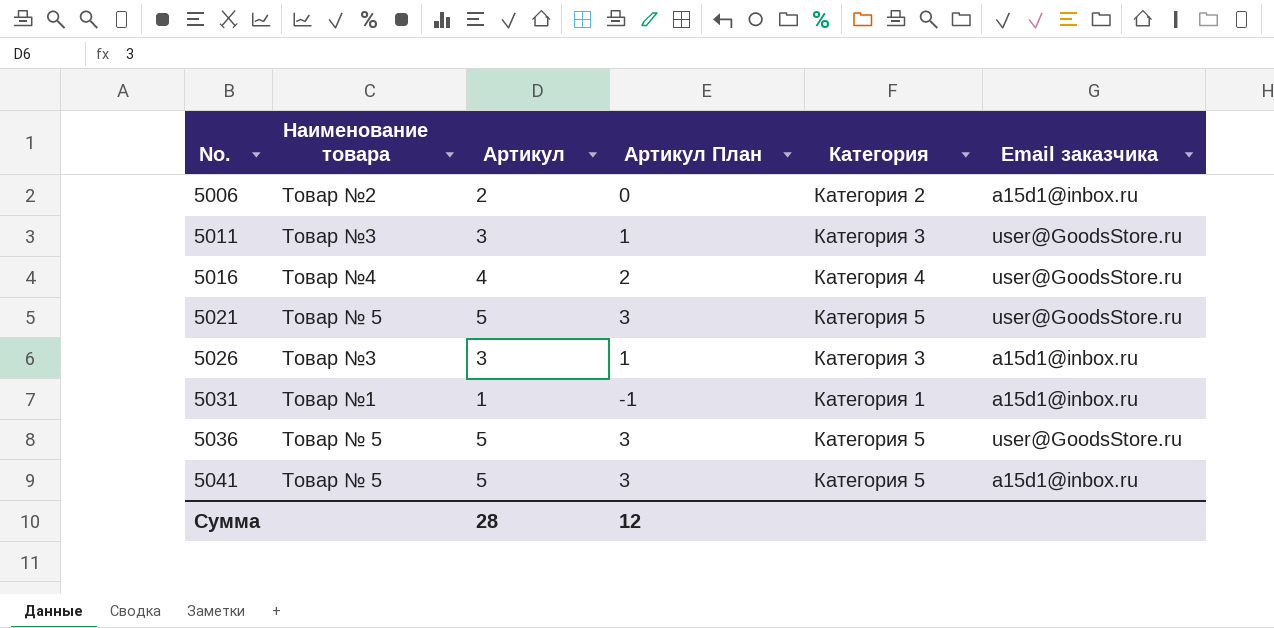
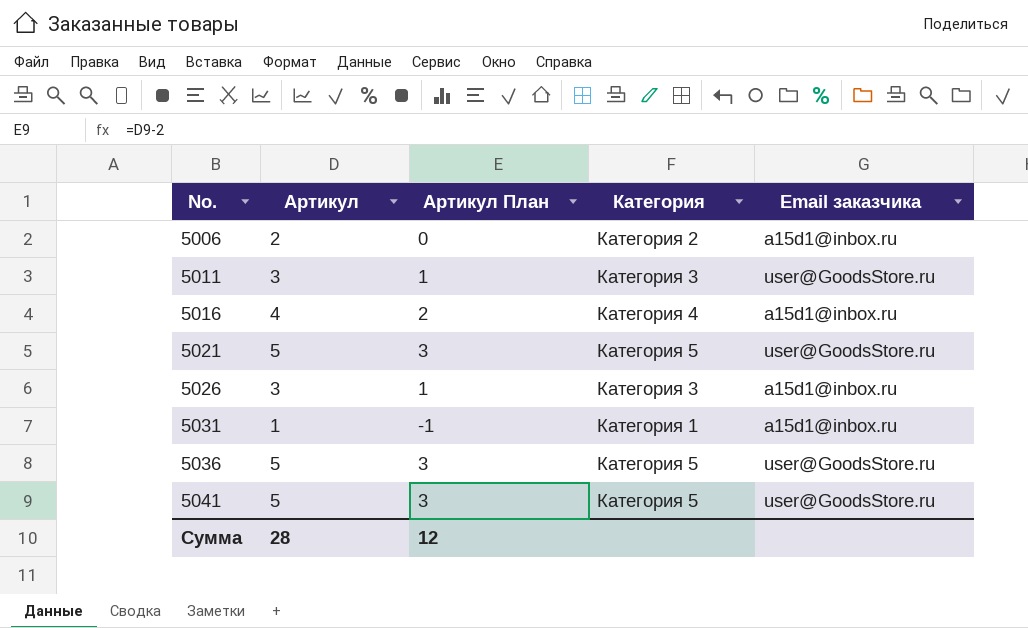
column Наименование товара | position: 2 -> none
5016 | Email заказчика: user@GoodsStore.ru -> a15d1@inbox.ru
5041 | Email заказчика: a15d1@inbox.ru -> user@GoodsStore.ru

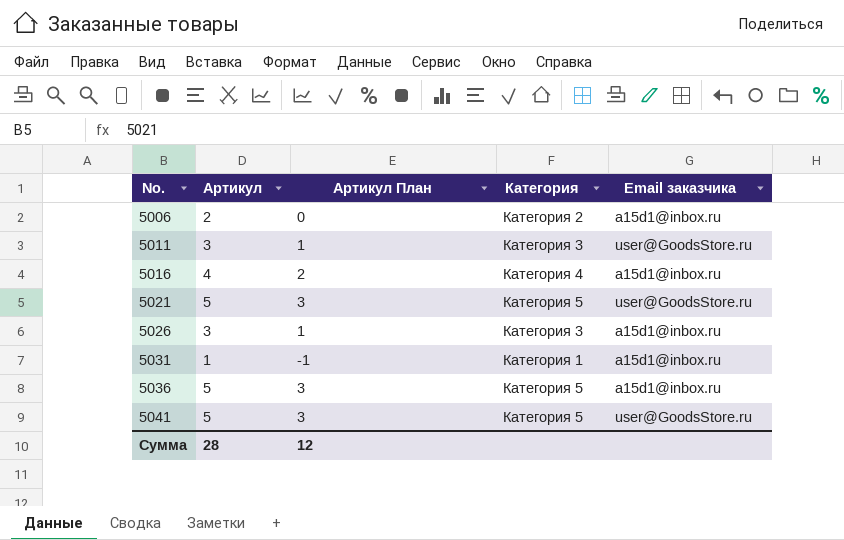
5036 | Email заказчика: user@GoodsStore.ru -> a15d1@inbox.ru

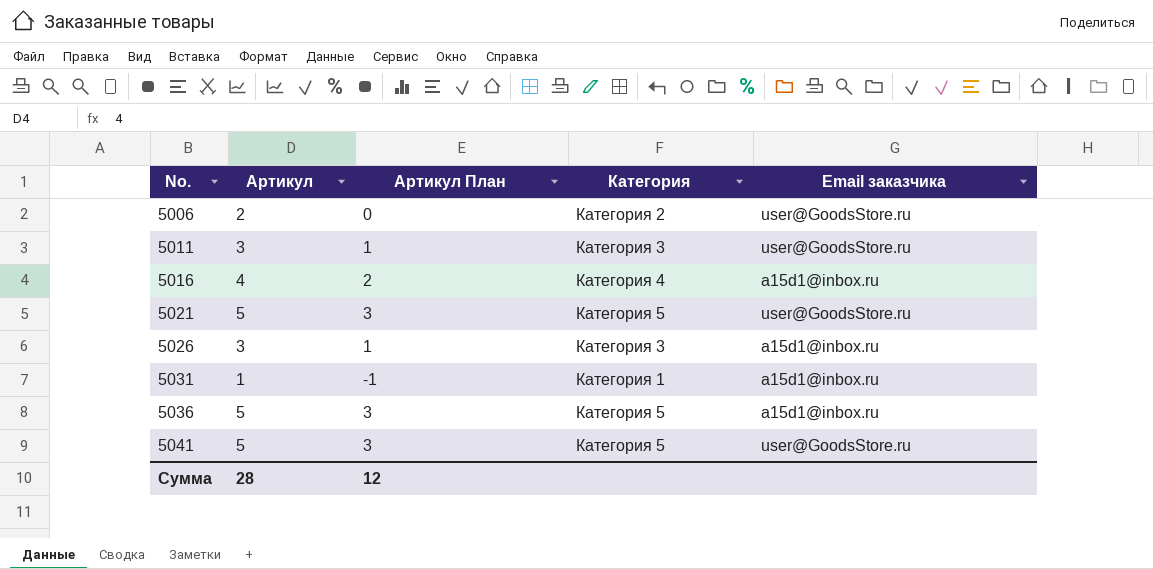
5006 | Email заказчика: a15d1@inbox.ru -> user@GoodsStore.ru

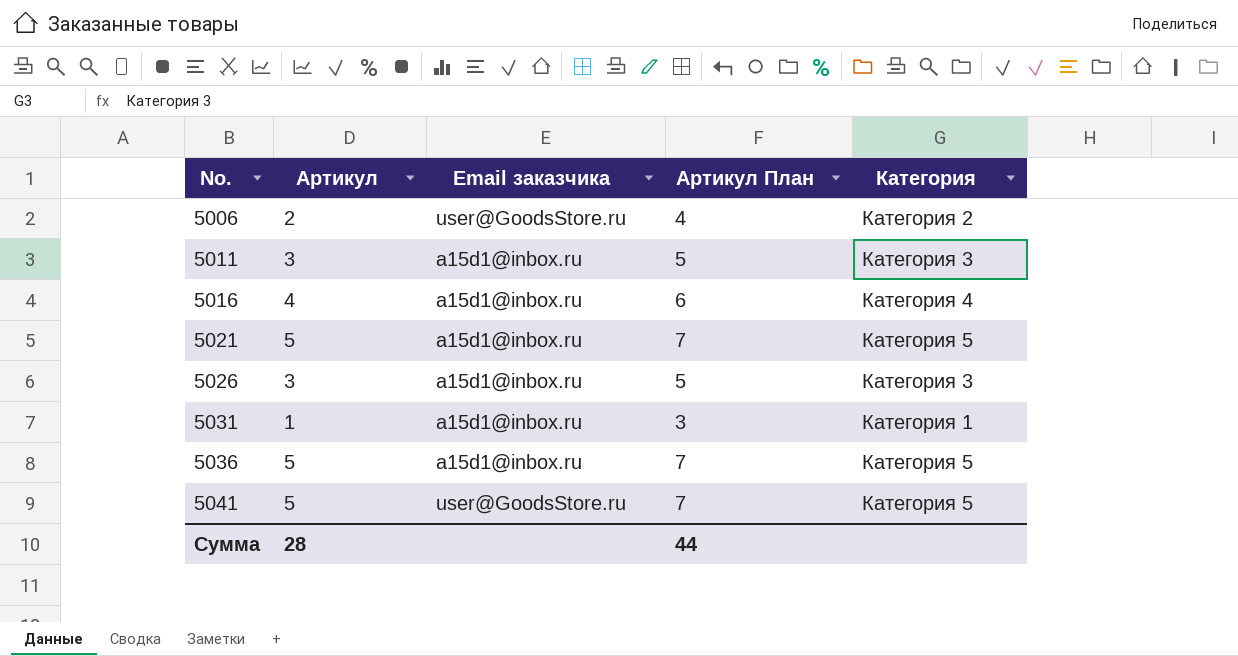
column Email заказчика | position: 5 -> 3
column Артикул План | formula: [Артикул] - 2 -> [Артикул] + 2
5011 | Email заказчика: user@GoodsStore.ru -> a15d1@inbox.ru
5021 | Email заказчика: user@GoodsStore.ru -> a15d1@inbox.ru
Сумма | Артикул План: 12 -> 44

